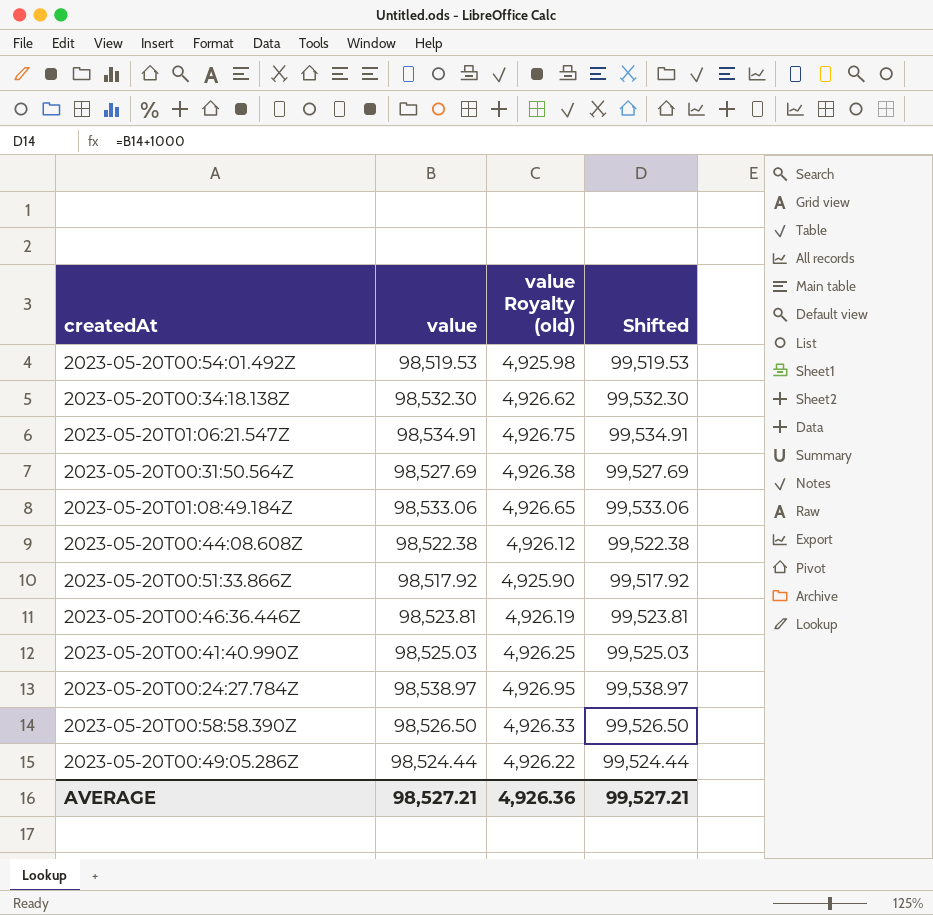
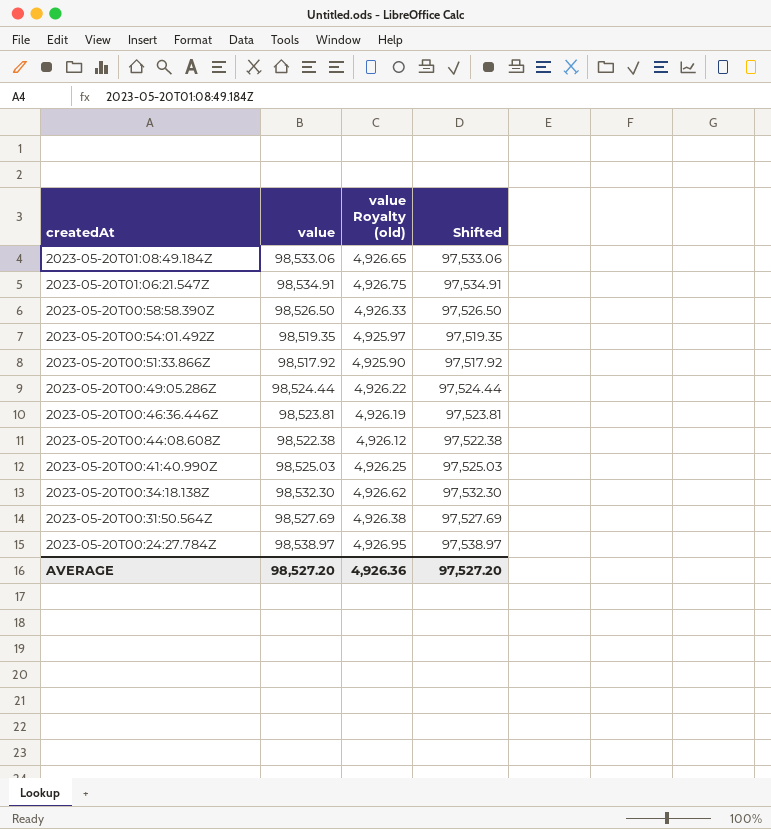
row order: none -> createdAt descending
column Shifted | formula: [value] + 1000 -> [value] - 1000
2023-05-20T00:54:01.492Z | value: 98,519.53 -> 98,519.35
2023-05-20T00:54:01.492Z | value Royalty (old): 4,925.98 -> 4,925.97
AVERAGE | value: 98,527.21 -> 98,527.20
AVERAGE | Shifted: 99,527.21 -> 97,527.20

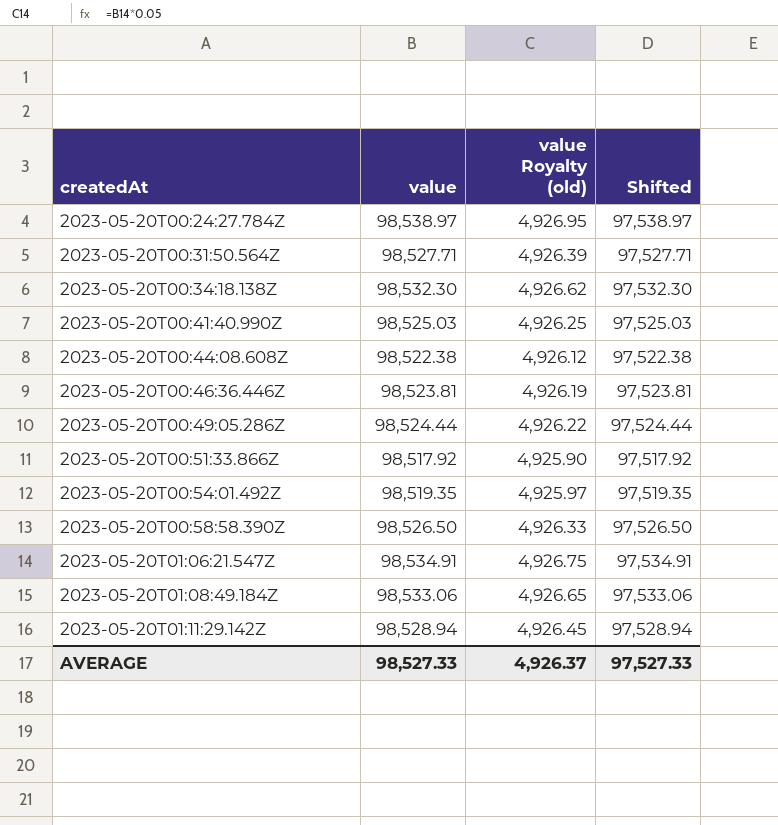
row order: createdAt descending -> createdAt ascending
2023-05-20T00:31:50.564Z | value: 98,527.69 -> 98,527.71
2023-05-20T00:31:50.564Z | value Royalty (old): 4,926.38 -> 4,926.39
2023-05-20T00:31:50.564Z | Shifted: 97,527.69 -> 97,527.71
row 2023-05-20T01:11:29.142Z: none -> 98,528.94 | 4,926.45 | 97,528.94
AVERAGE | value: 98,527.20 -> 98,527.33
AVERAGE | value Royalty (old): 4,926.36 -> 4,926.37
AVERAGE | Shifted: 97,527.20 -> 97,527.33

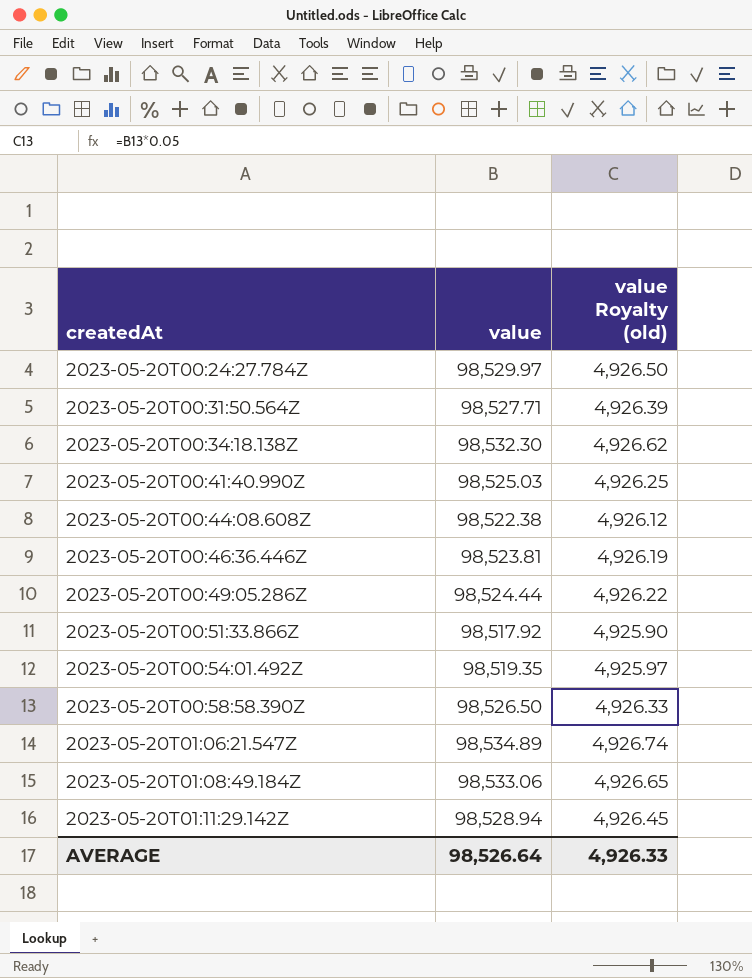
column Shifted | formula: [value] - 1000 -> none
2023-05-20T00:24:27.784Z | value: 98,538.97 -> 98,529.97
2023-05-20T00:24:27.784Z | value Royalty (old): 4,926.95 -> 4,926.50
2023-05-20T01:06:21.547Z | value: 98,534.91 -> 98,534.89
2023-05-20T01:06:21.547Z | value Royalty (old): 4,926.75 -> 4,926.74
AVERAGE | value: 98,527.33 -> 98,526.64
AVERAGE | value Royalty (old): 4,926.37 -> 4,926.33

